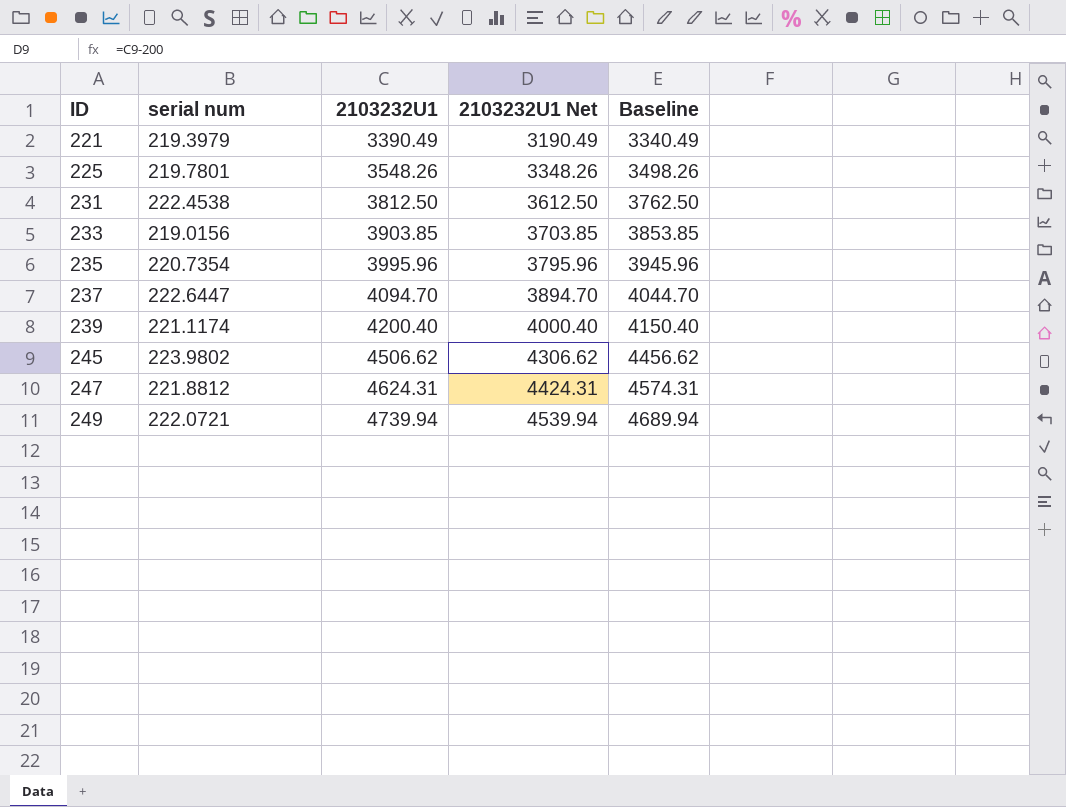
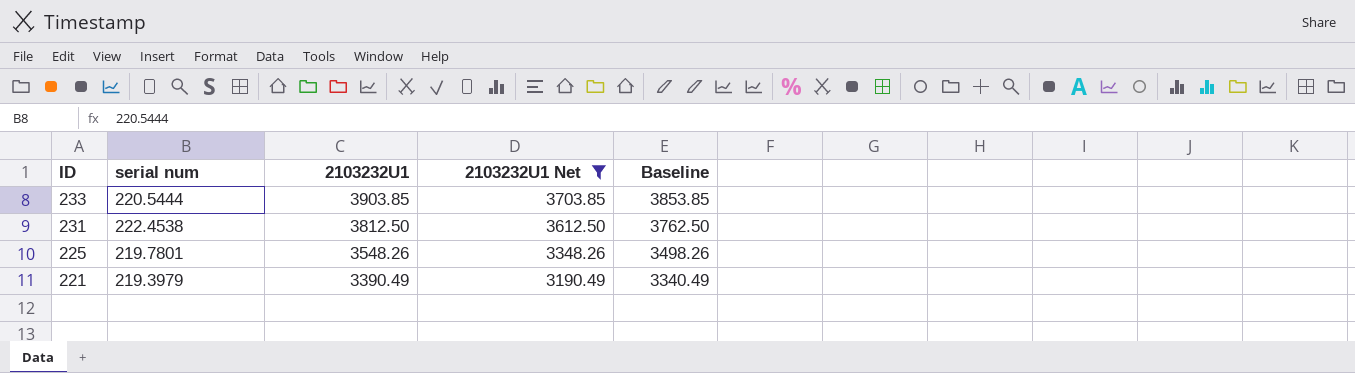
filter: none -> 2103232U1 Net <= 3703.85
row order: ID ascending -> ID descending
233 | serial num: 219.0156 -> 220.5444

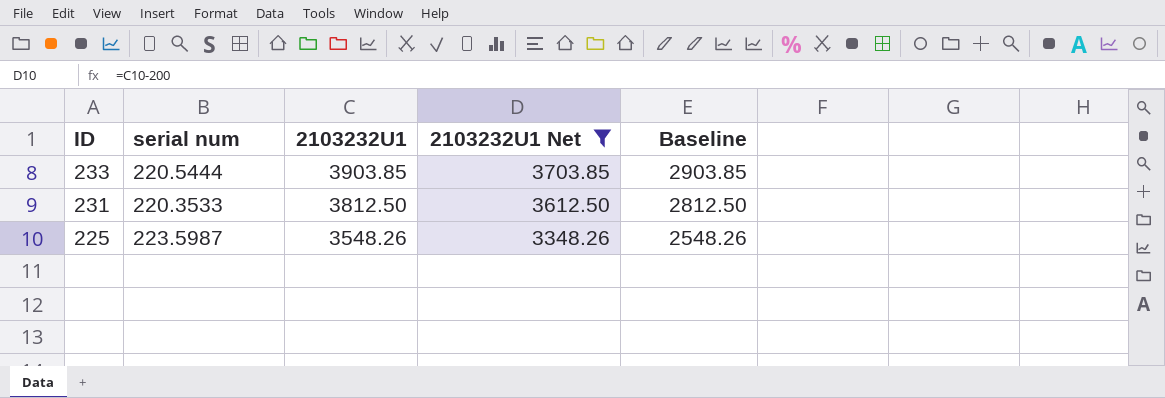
column Baseline | formula: [2103232U1] - 50 -> [2103232U1] - 1000
row 221: 219.3979 | 3390.49 | 3190.49 | 3340.49 -> none
231 | serial num: 222.4538 -> 220.3533
225 | serial num: 219.7801 -> 223.5987

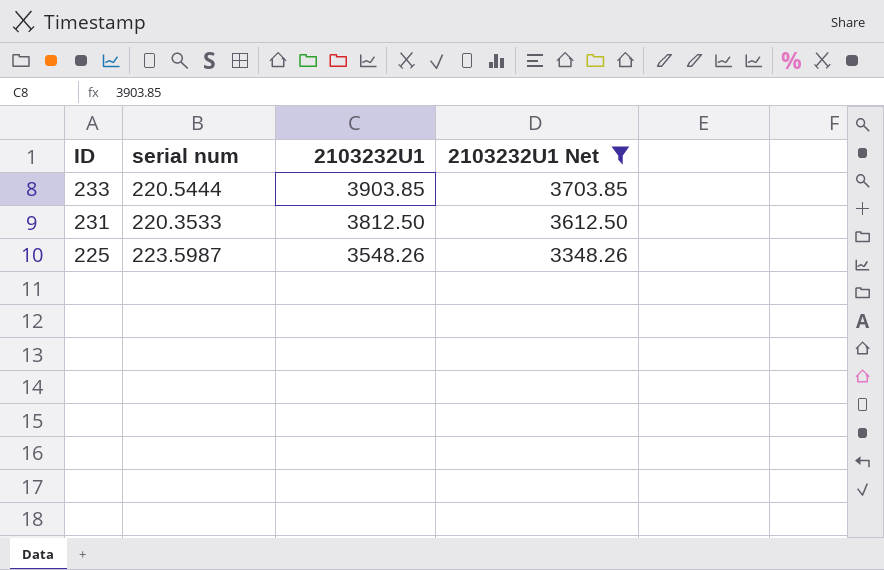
column Baseline | formula: [2103232U1] - 1000 -> none

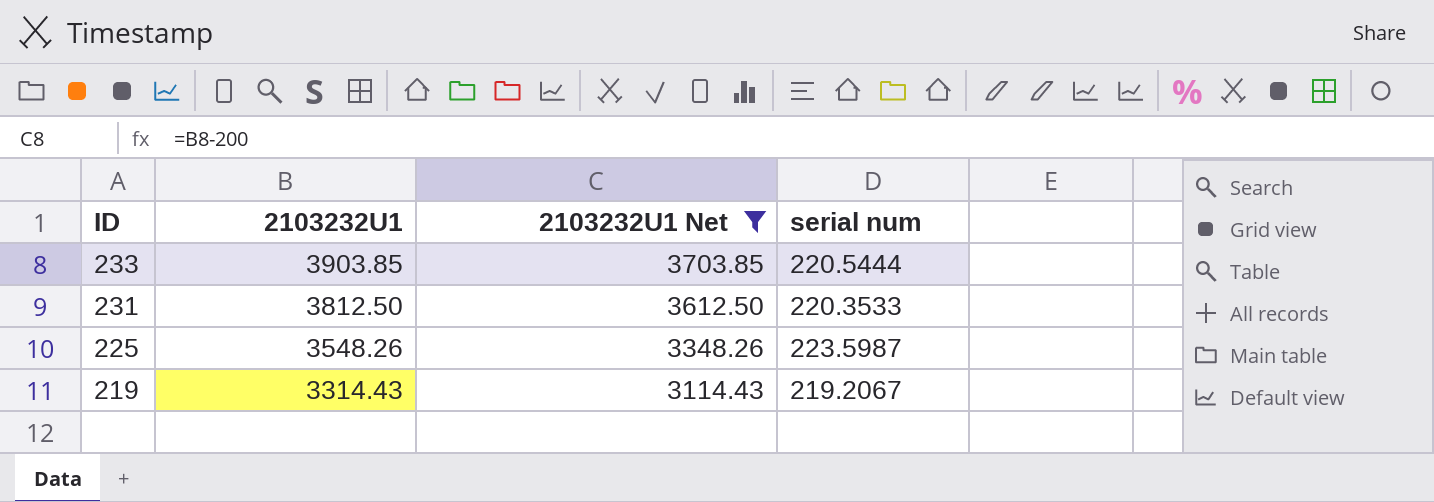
column serial num | position: 2 -> 4
row 219: none -> 3314.43 | 3114.43 | 219.2067

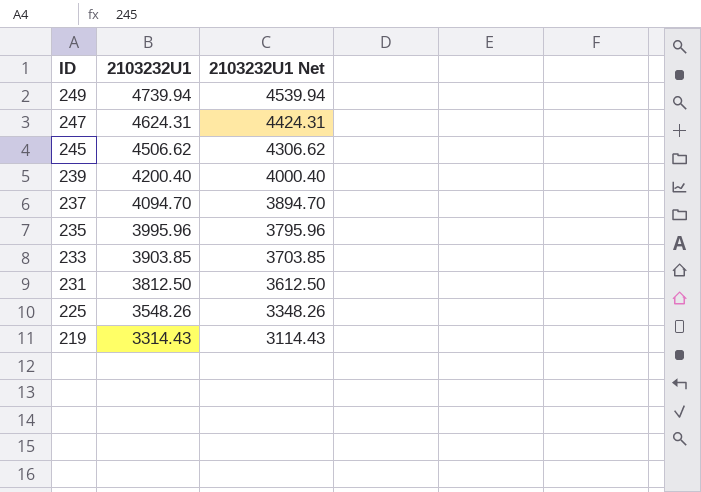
filter: 2103232U1 Net <= 3703.85 -> none
column serial num | position: 4 -> none

